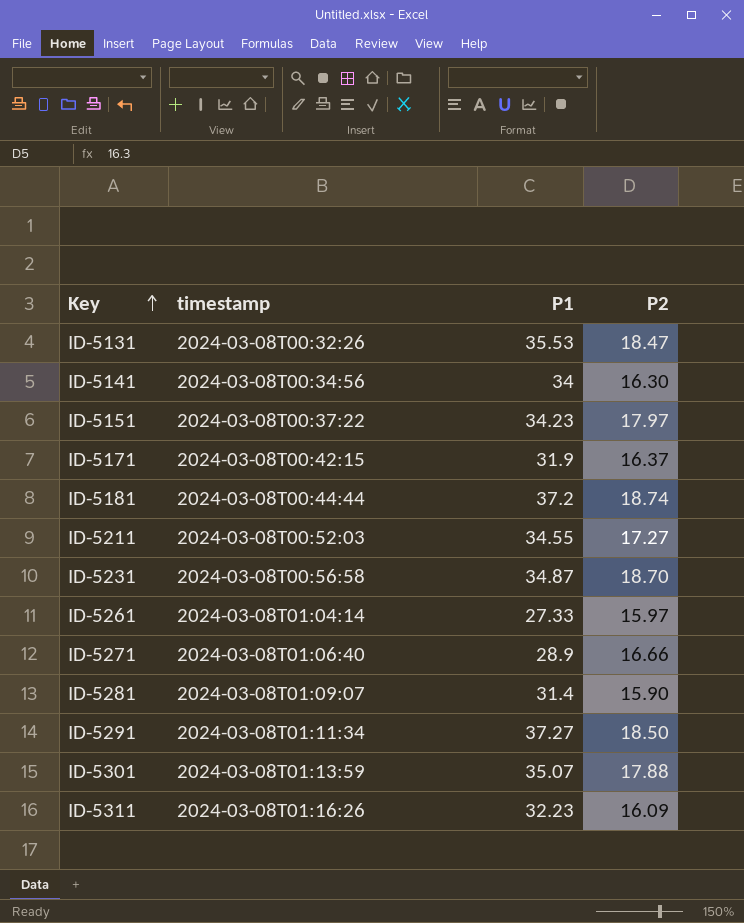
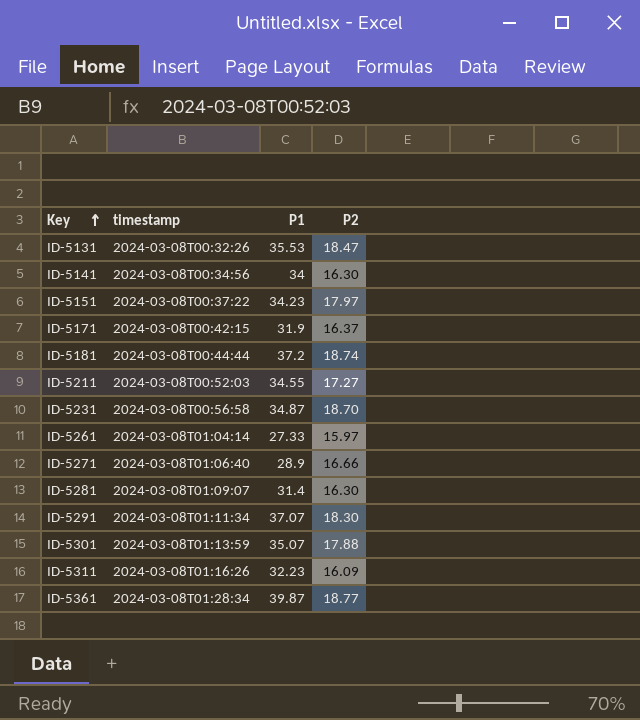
ID-5281 | P2: 15.90 -> 16.30
ID-5291 | P1: 37.27 -> 37.07
ID-5291 | P2: 18.50 -> 18.30
row ID-5361: none -> 2024-03-08T01:28:34 | 39.87 | 18.77

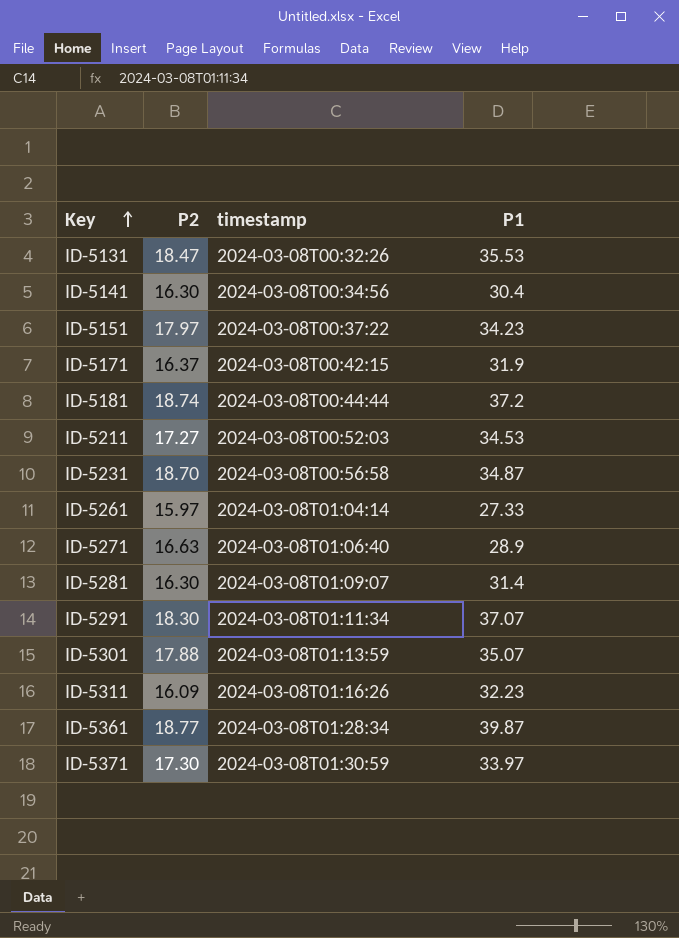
column P2 | position: 4 -> 2
ID-5141 | P1: 34 -> 30.4
ID-5211 | P1: 34.55 -> 34.53
ID-5271 | P2: 16.66 -> 16.63
row ID-5371: none -> 17.30 | 2024-03-08T01:30:59 | 33.97

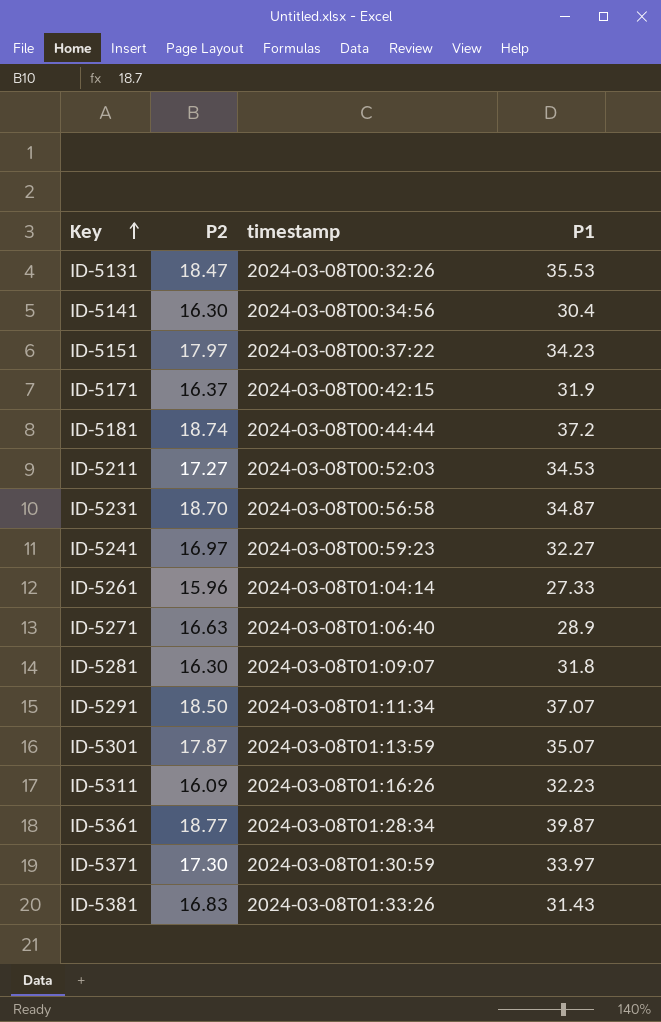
row ID-5241: none -> 16.97 | 2024-03-08T00:59:23 | 32.27
ID-5261 | P2: 15.97 -> 15.96
ID-5281 | P1: 31.4 -> 31.8
ID-5291 | P2: 18.30 -> 18.50
ID-5301 | P2: 17.88 -> 17.87
row ID-5381: none -> 16.83 | 2024-03-08T01:33:26 | 31.43

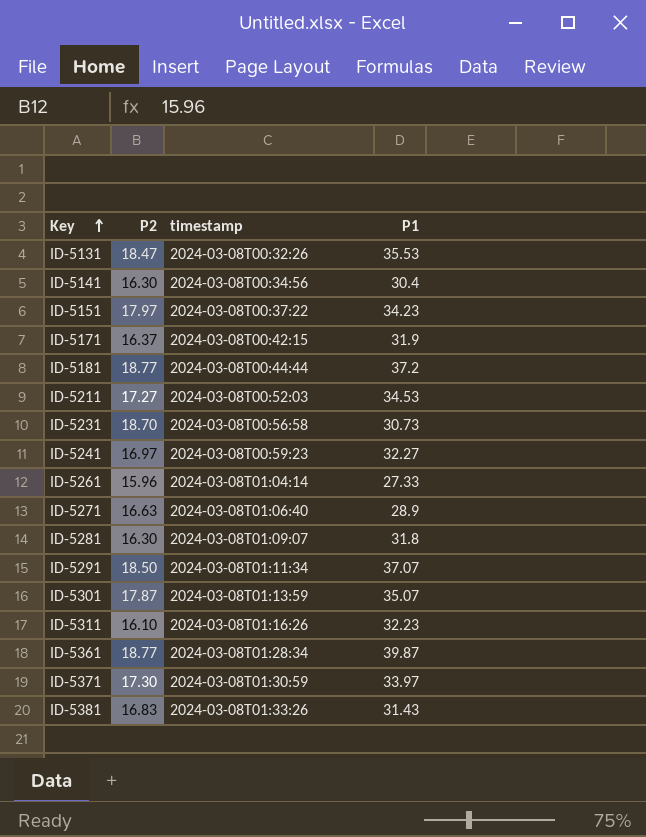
ID-5181 | P2: 18.74 -> 18.77
ID-5231 | P1: 34.87 -> 30.73
ID-5311 | P2: 16.09 -> 16.10

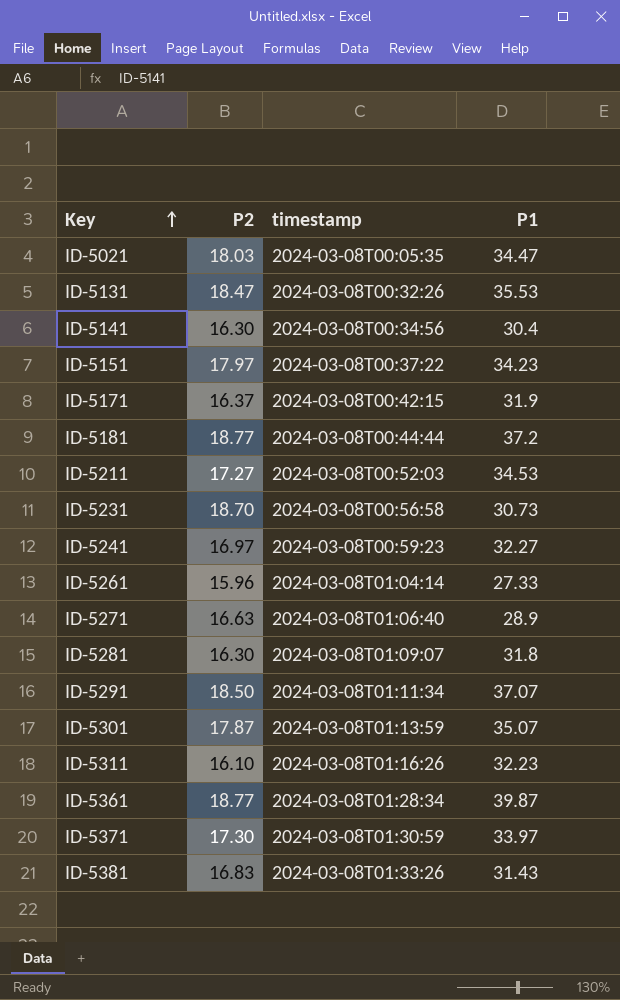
row ID-5021: none -> 18.03 | 2024-03-08T00:05:35 | 34.47

